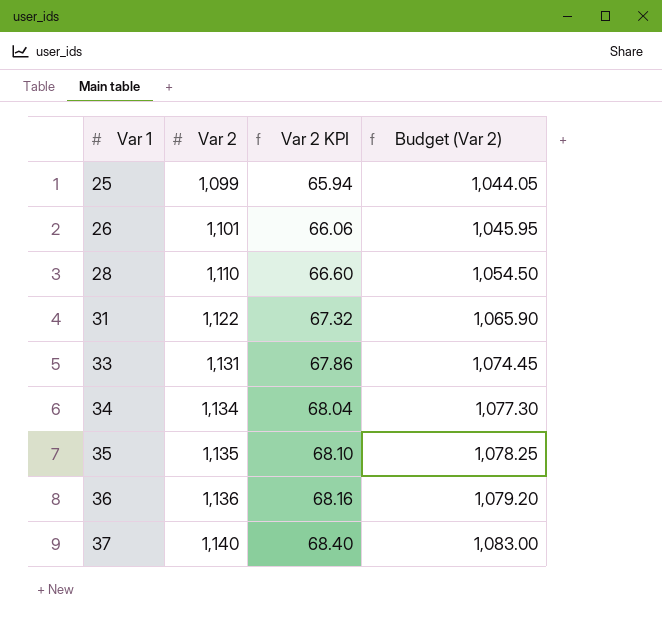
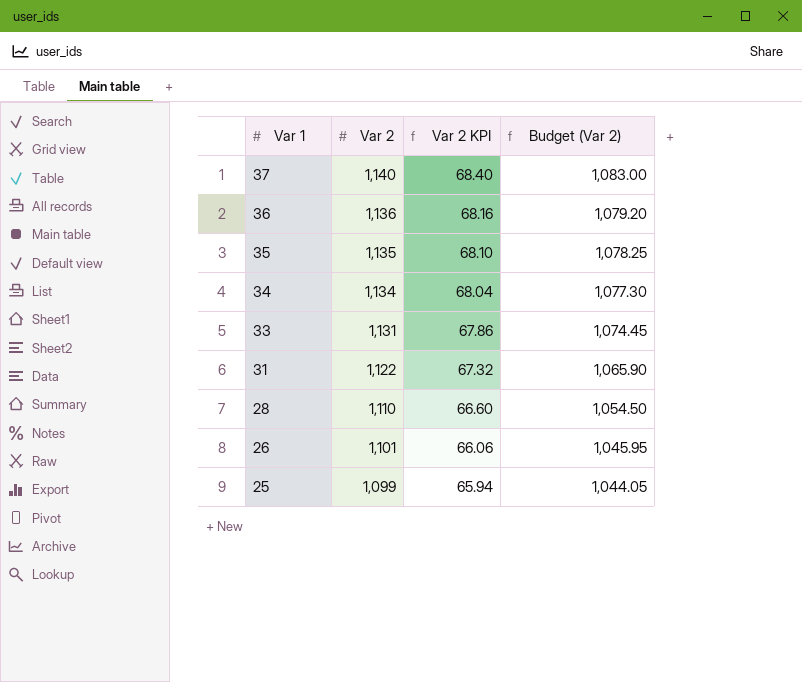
row order: Var 1 ascending -> Var 1 descending

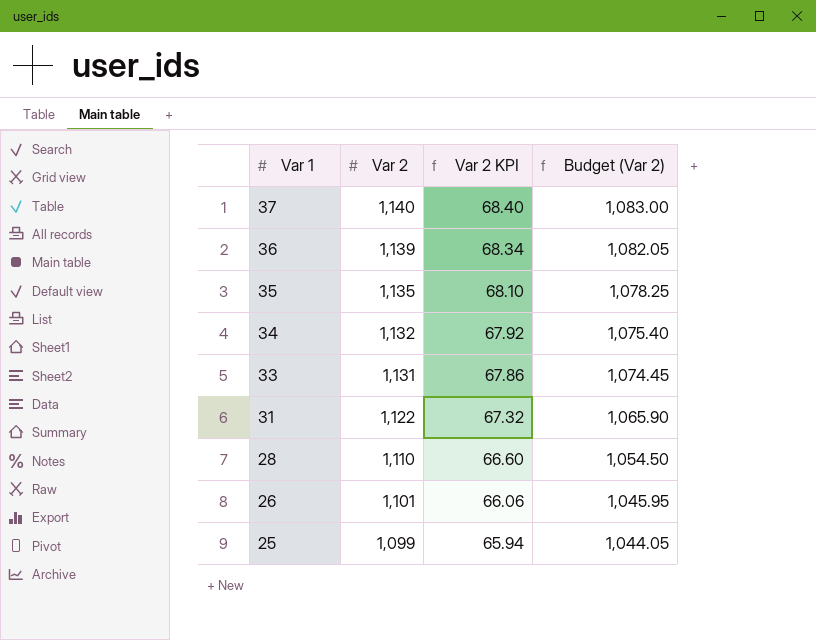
36 | Var 2: 1,136 -> 1,139
36 | Var 2 KPI: 68.16 -> 68.34
36 | Budget (Var 2): 1,079.20 -> 1,082.05
34 | Var 2: 1,134 -> 1,132
34 | Var 2 KPI: 68.04 -> 67.92
34 | Budget (Var 2): 1,077.30 -> 1,075.40

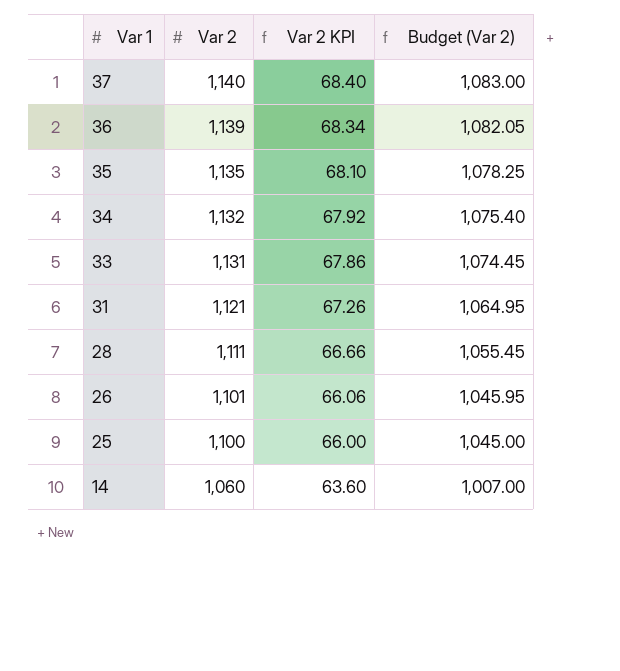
31 | Var 2: 1,122 -> 1,121
31 | Var 2 KPI: 67.32 -> 67.26
31 | Budget (Var 2): 1,065.90 -> 1,064.95
28 | Var 2: 1,110 -> 1,111
28 | Var 2 KPI: 66.60 -> 66.66
28 | Budget (Var 2): 1,054.50 -> 1,055.45
25 | Var 2: 1,099 -> 1,100
25 | Var 2 KPI: 65.94 -> 66.00
25 | Budget (Var 2): 1,044.05 -> 1,045.00
row 14: none -> 1,060 | 63.60 | 1,007.00

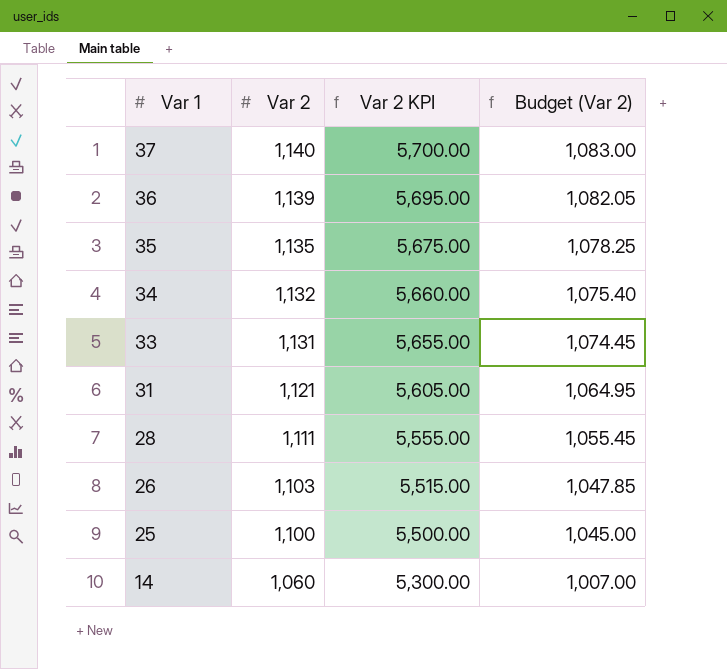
column Var 2 KPI | formula: [Var 2] * 0.06 -> [Var 2] * 5
26 | Var 2: 1,101 -> 1,103
26 | Budget (Var 2): 1,045.95 -> 1,047.85

